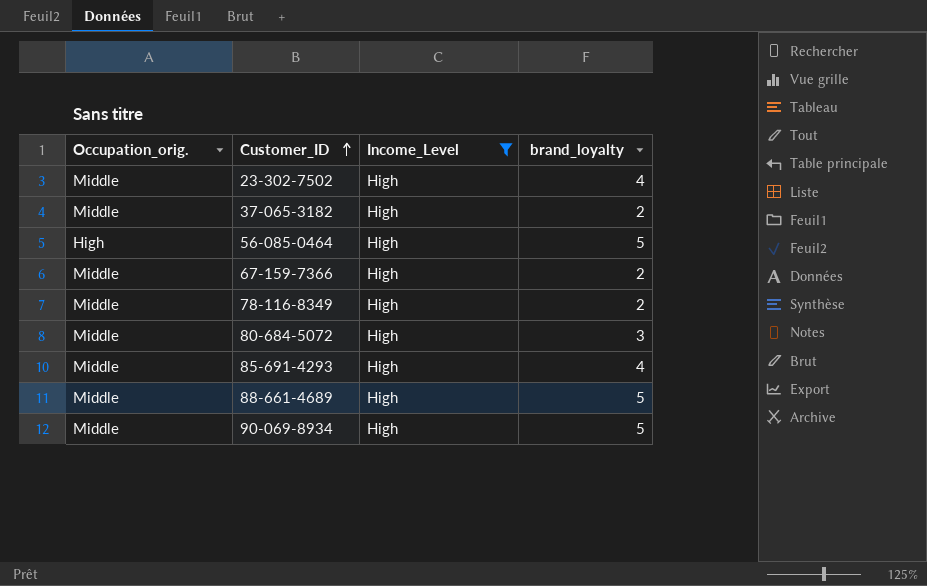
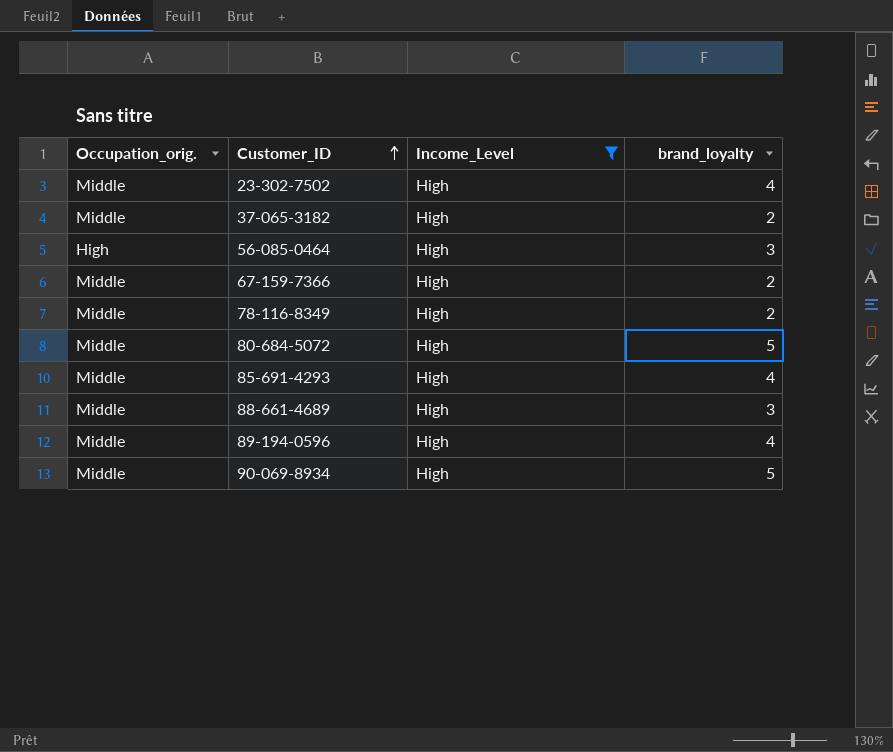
56-085-0464 | brand_loyalty: 5 -> 3
80-684-5072 | brand_loyalty: 3 -> 5
88-661-4689 | brand_loyalty: 5 -> 3
row 89-194-0596: none -> Middle | High | 4

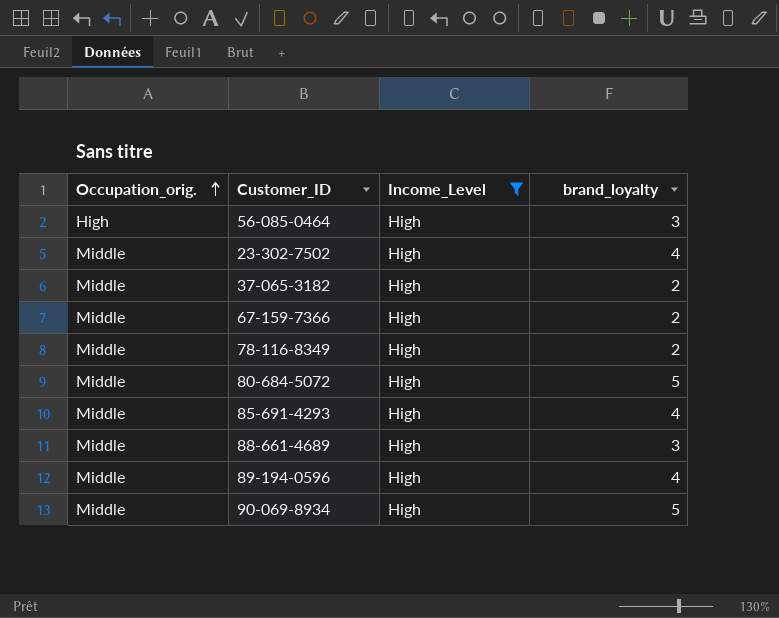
row order: Customer_ID ascending -> Occupation_orig. ascending

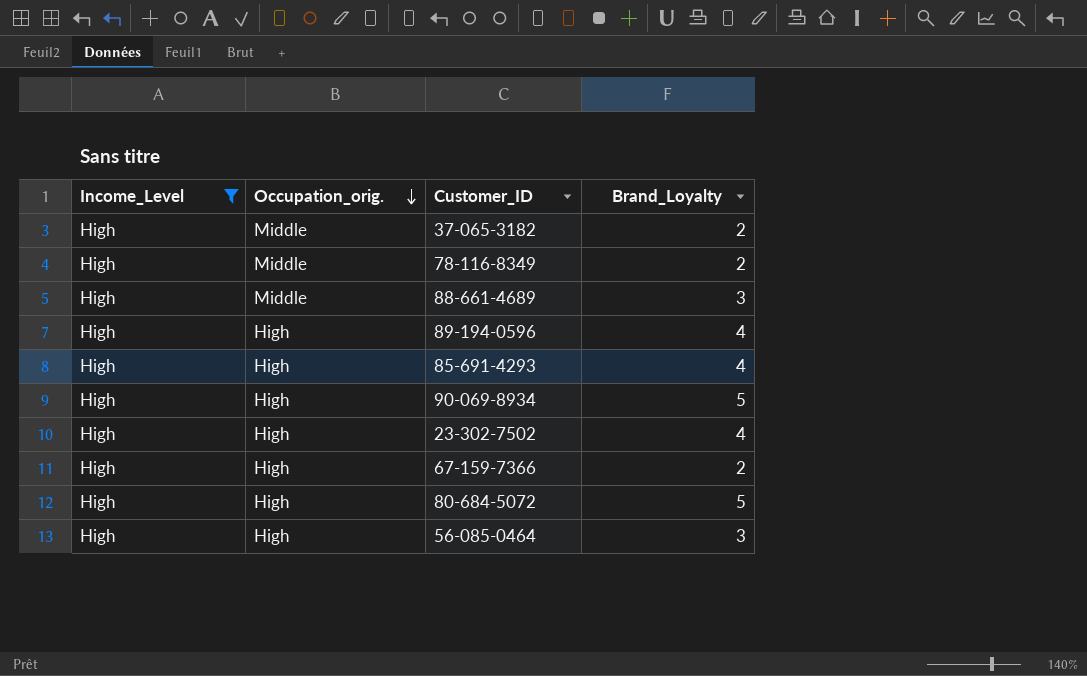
row order: Occupation_orig. ascending -> Occupation_orig. descending
column Income_Level | position: 3 -> 1
column name: brand_loyalty -> Brand_Loyalty
89-194-0596 | Occupation_orig.: Middle -> High
85-691-4293 | Occupation_orig.: Middle -> High
90-069-8934 | Occupation_orig.: Middle -> High
23-302-7502 | Occupation_orig.: Middle -> High
67-159-7366 | Occupation_orig.: Middle -> High
80-684-5072 | Occupation_orig.: Middle -> High

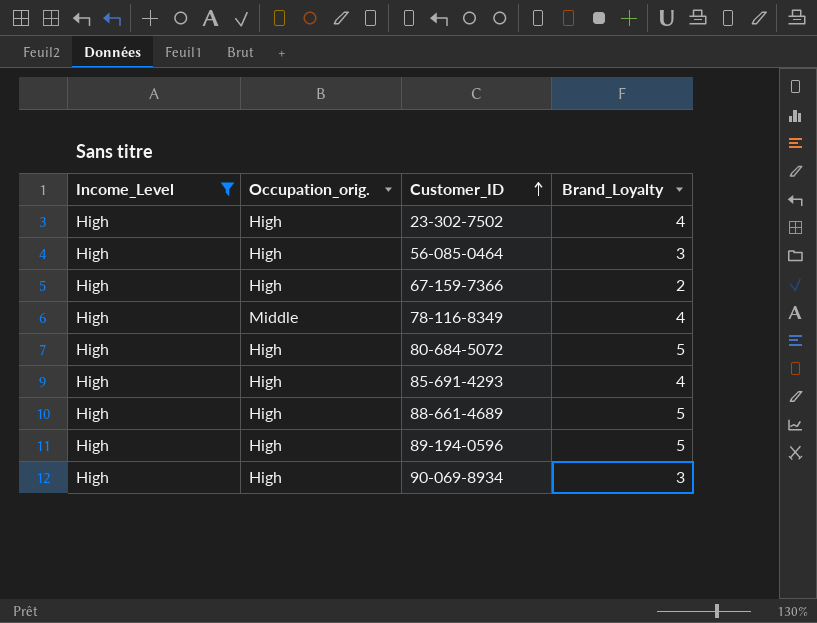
row order: Occupation_orig. descending -> Customer_ID ascending
row 37-065-3182: High | Middle | 2 -> none
78-116-8349 | Brand_Loyalty: 2 -> 4
88-661-4689 | Occupation_orig.: Middle -> High
88-661-4689 | Brand_Loyalty: 3 -> 5
89-194-0596 | Brand_Loyalty: 4 -> 5
90-069-8934 | Brand_Loyalty: 5 -> 3

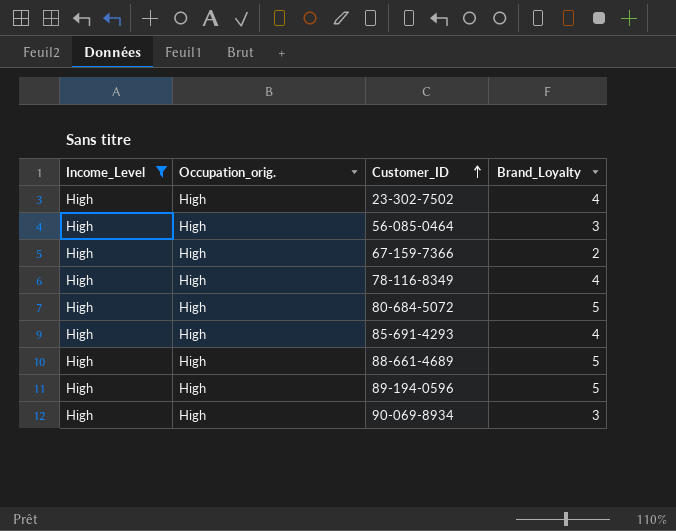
78-116-8349 | Occupation_orig.: Middle -> High

